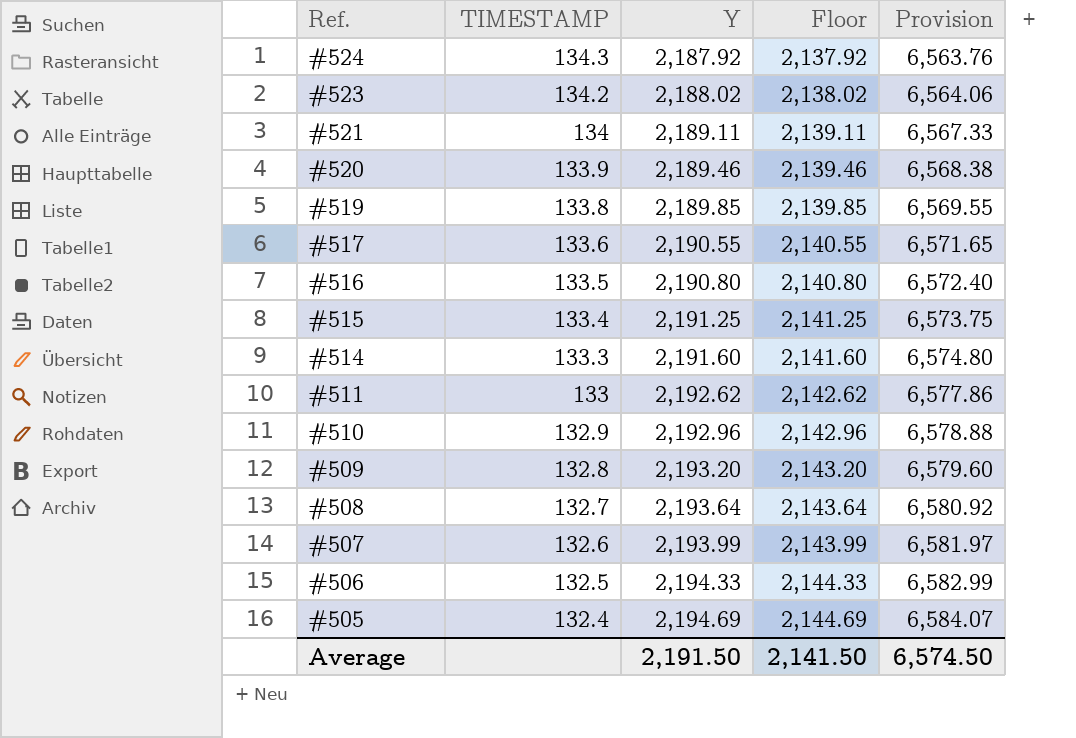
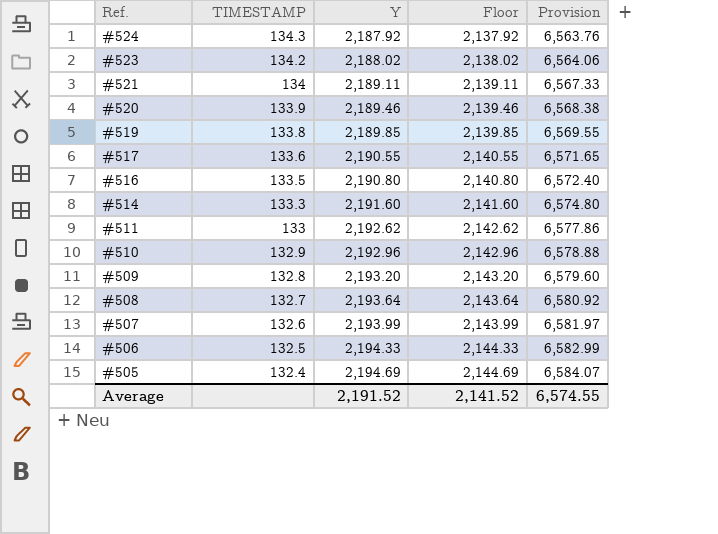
row #515: 133.4 | 2,191.25 | 2,141.25 | 6,573.75 -> none
Average | Y: 2,191.50 -> 2,191.52
Average | Floor: 2,141.50 -> 2,141.52
Average | Provision: 6,574.50 -> 6,574.55

